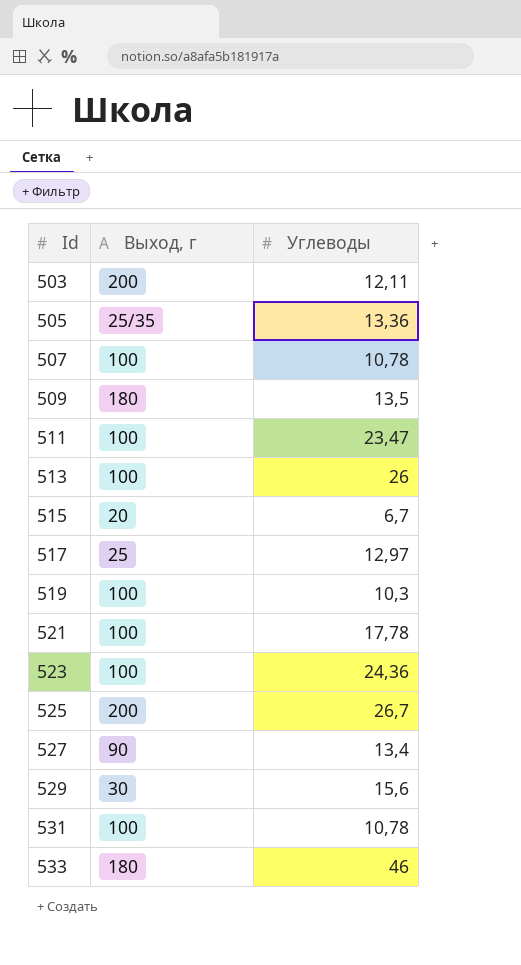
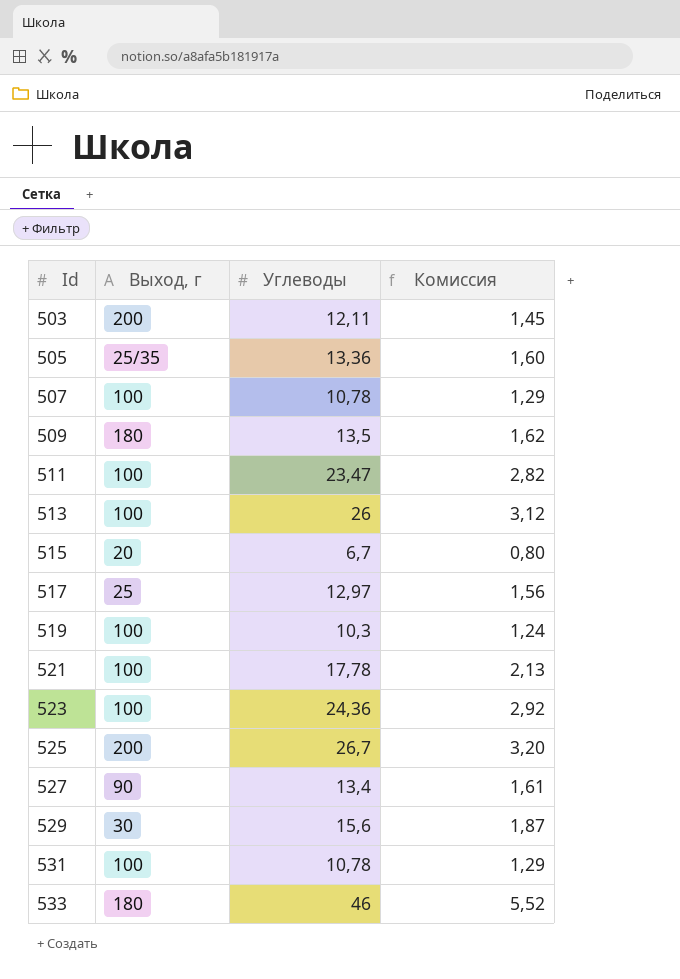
column Комиссия | formula: none -> [Углеводы] * 0,12

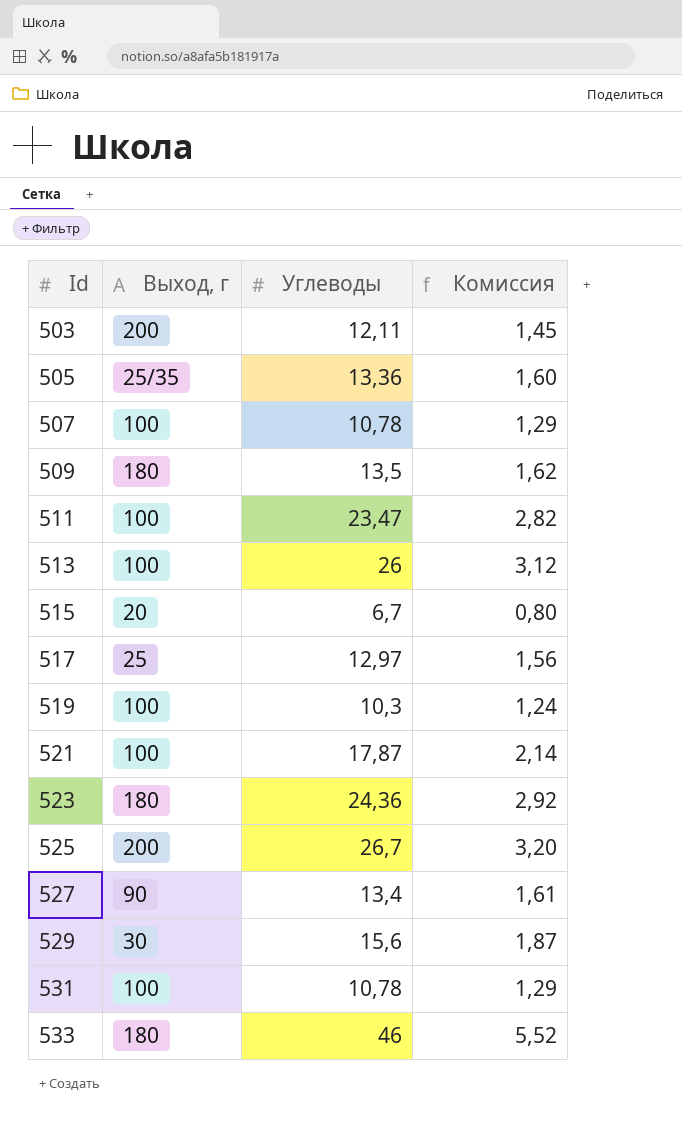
521 | Углеводы: 17,78 -> 17,87
521 | Комиссия: 2,13 -> 2,14
523 | Выход, г: 100 -> 180

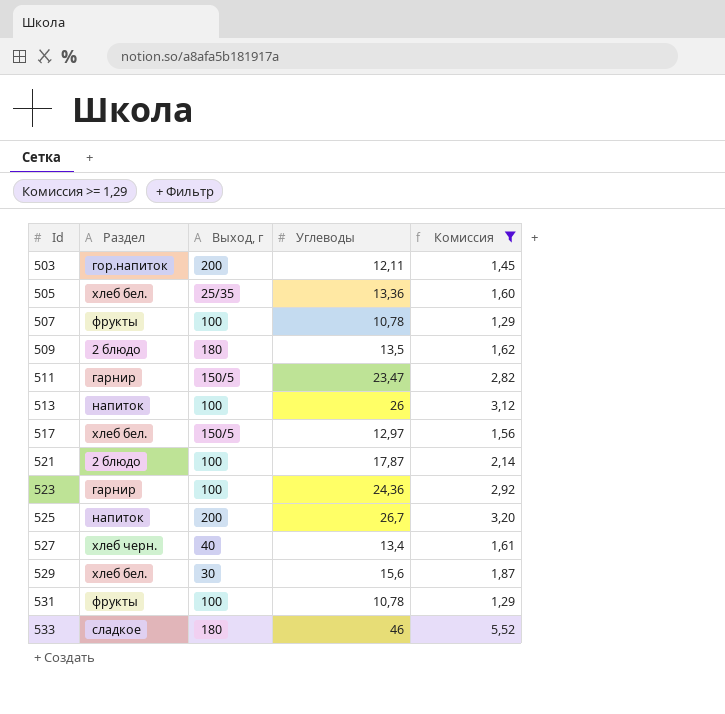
filter: none -> Комиссия >= 1,29
column Раздел | position: none -> 2
511 | Выход, г: 100 -> 150/5
517 | Выход, г: 25 -> 150/5
523 | Выход, г: 180 -> 100
527 | Выход, г: 90 -> 40

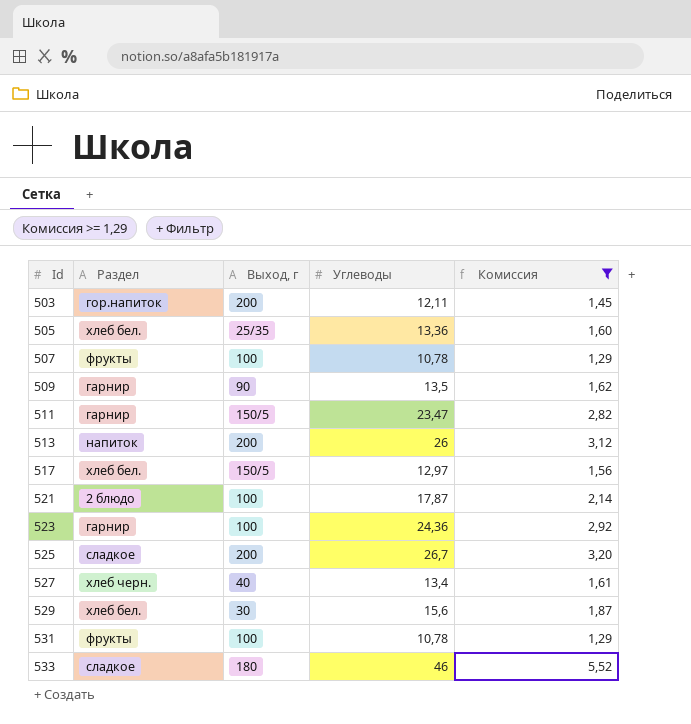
509 | Раздел: 2 блюдо -> гарнир
509 | Выход, г: 180 -> 90
513 | Выход, г: 100 -> 200
525 | Раздел: напиток -> сладкое

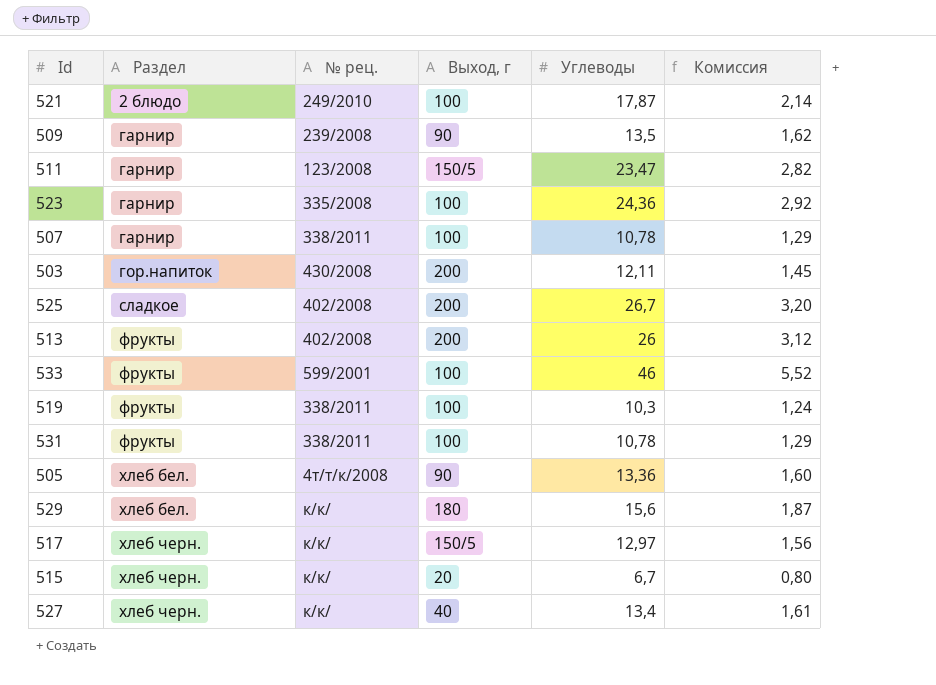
filter: Комиссия >= 1,29 -> none
row order: Id ascending -> Раздел ascending
column № рец. | position: none -> 3
507 | Раздел: фрукты -> гарнир
513 | Раздел: напиток -> фрукты
533 | Раздел: сладкое -> фрукты
533 | Выход, г: 180 -> 100
505 | Выход, г: 25/35 -> 90
529 | Выход, г: 30 -> 180
517 | Раздел: хлеб бел. -> хлеб черн.

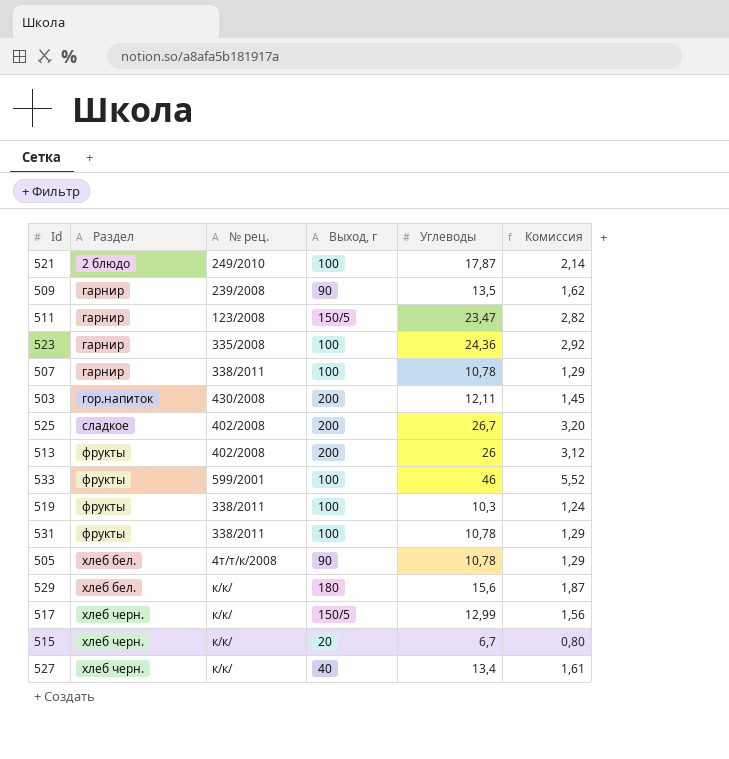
505 | Углеводы: 13,36 -> 10,78
505 | Комиссия: 1,60 -> 1,29
517 | Углеводы: 12,97 -> 12,99

